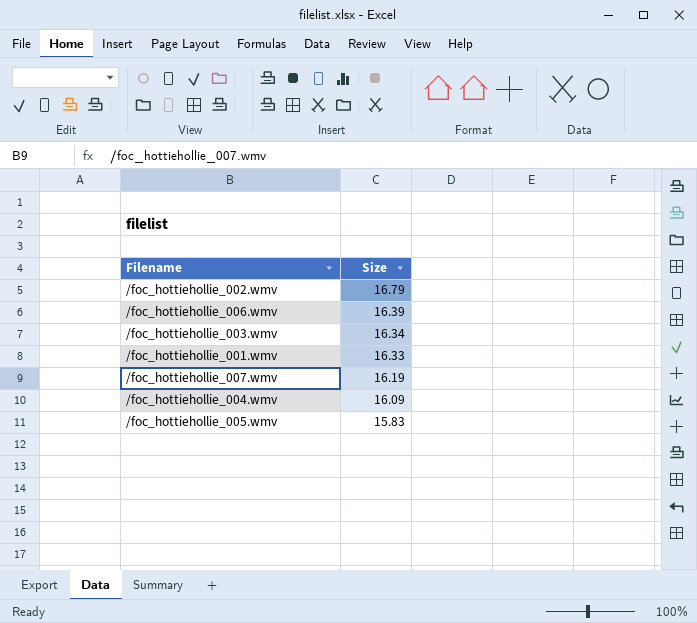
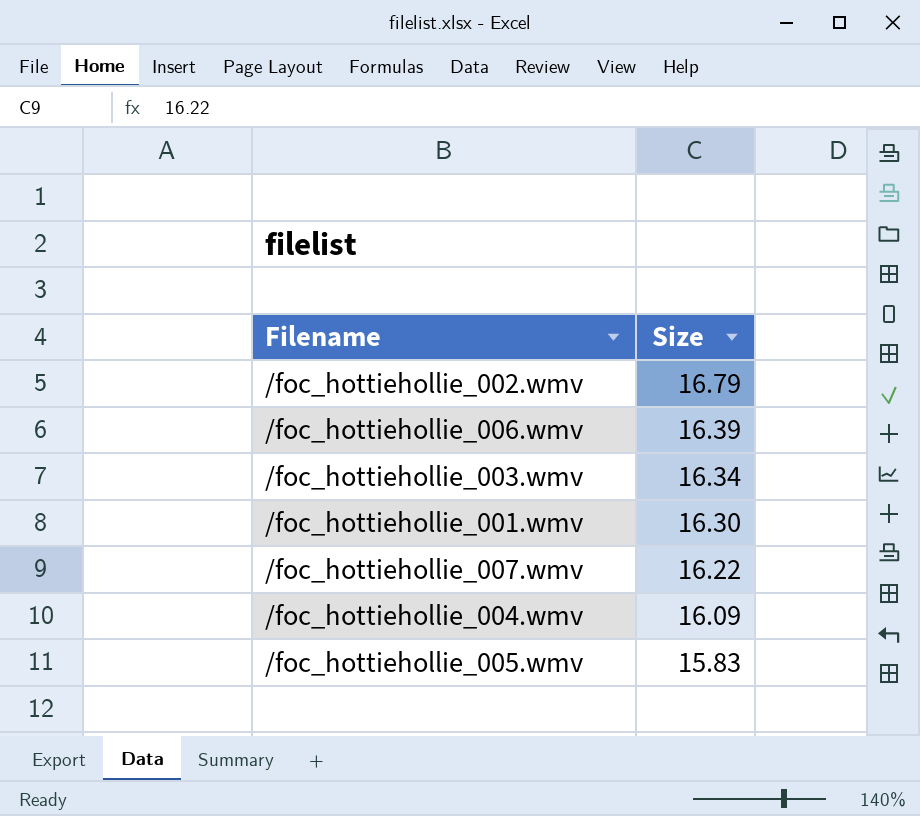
/foc_hottiehollie_001.wmv | Size: 16.33 -> 16.30
/foc_hottiehollie_007.wmv | Size: 16.19 -> 16.22

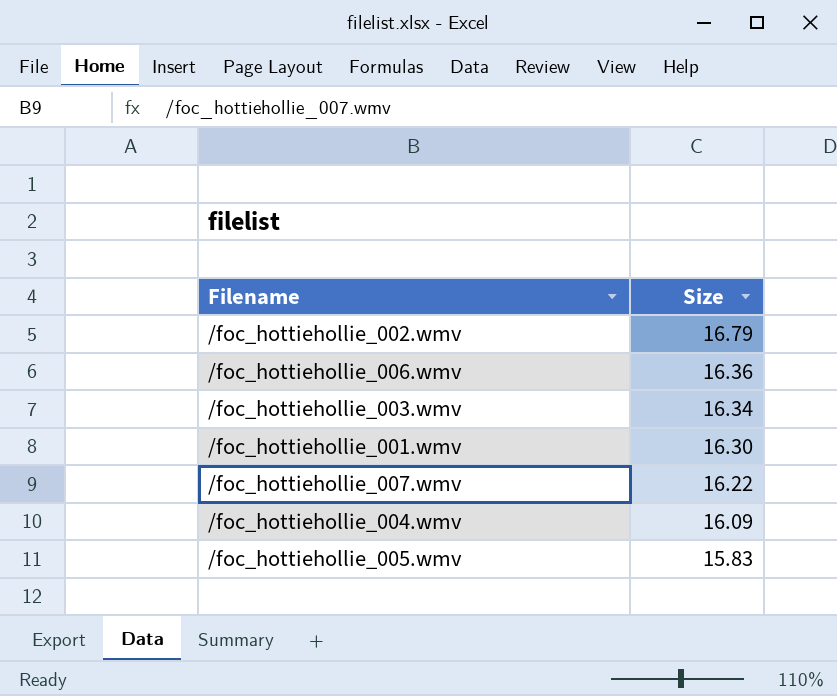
/foc_hottiehollie_006.wmv | Size: 16.39 -> 16.36

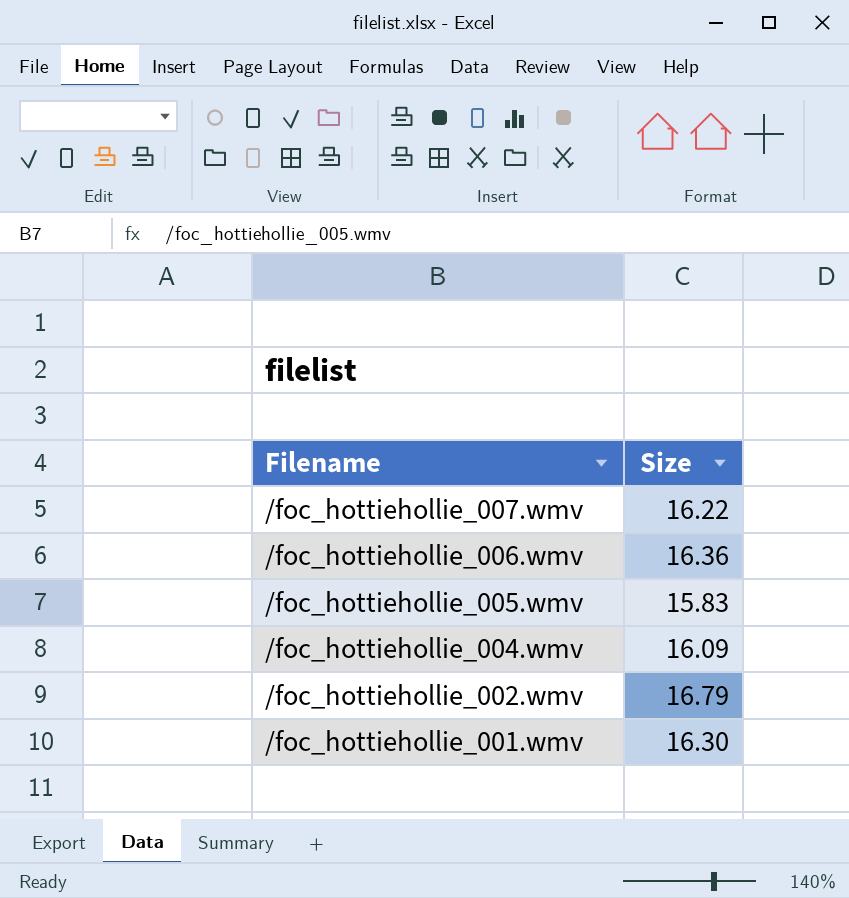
row order: Size descending -> Filename descending
row /foc_hottiehollie_003.wmv: 16.34 -> none

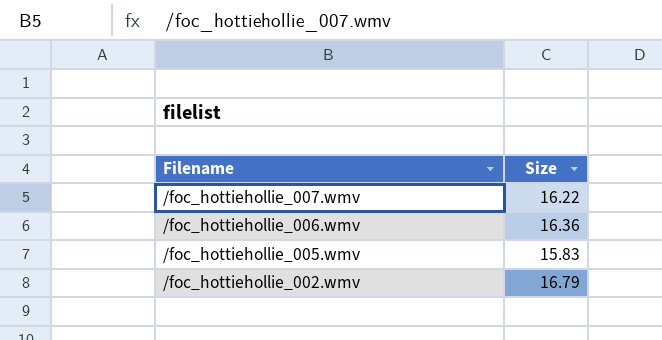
row /foc_hottiehollie_004.wmv: 16.09 -> none
row /foc_hottiehollie_001.wmv: 16.30 -> none

